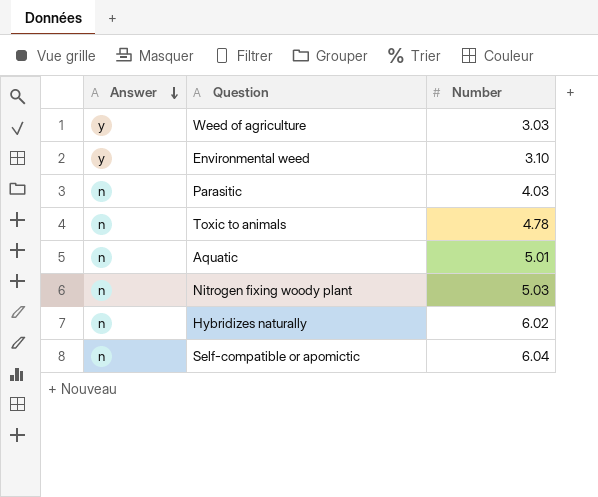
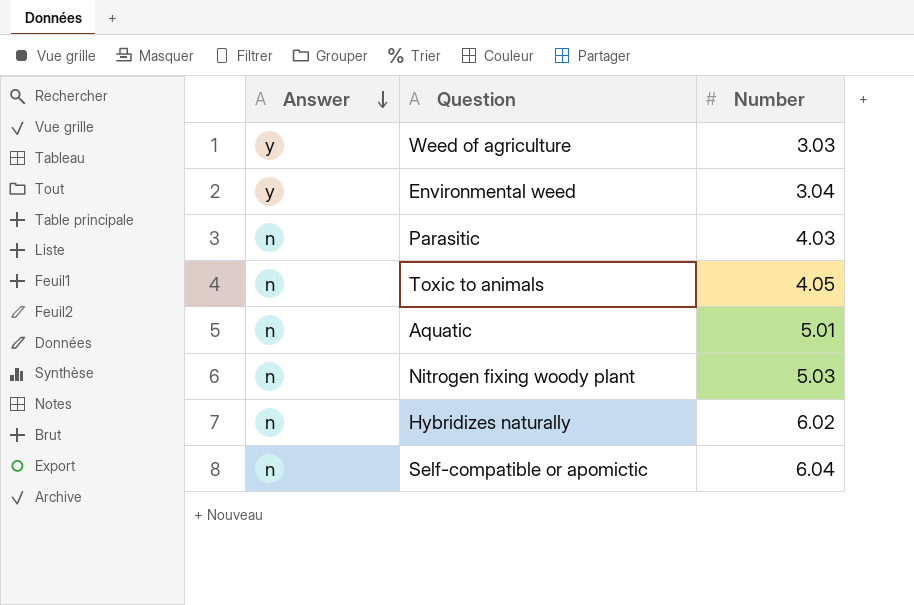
Environmental weed | Number: 3.10 -> 3.04
Toxic to animals | Number: 4.78 -> 4.05

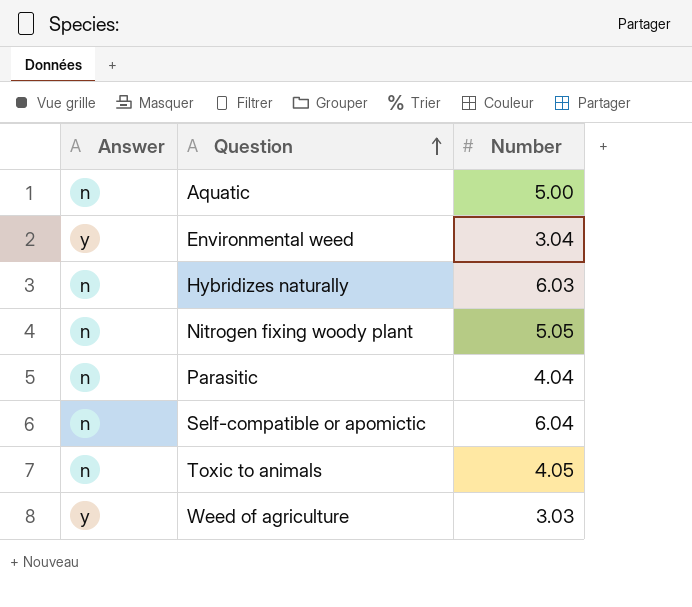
row order: Answer descending -> Question ascending
Aquatic | Number: 5.01 -> 5.00
Hybridizes naturally | Number: 6.02 -> 6.03
Nitrogen fixing woody plant | Number: 5.03 -> 5.05
Parasitic | Number: 4.03 -> 4.04

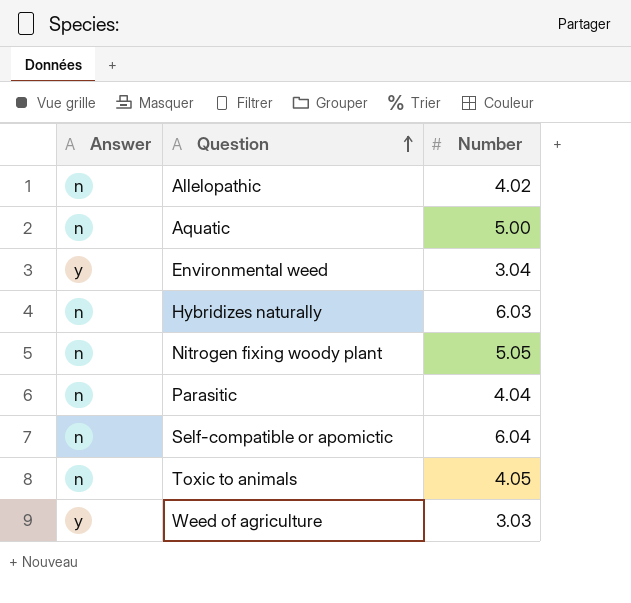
row Allelopathic: none -> n | 4.02

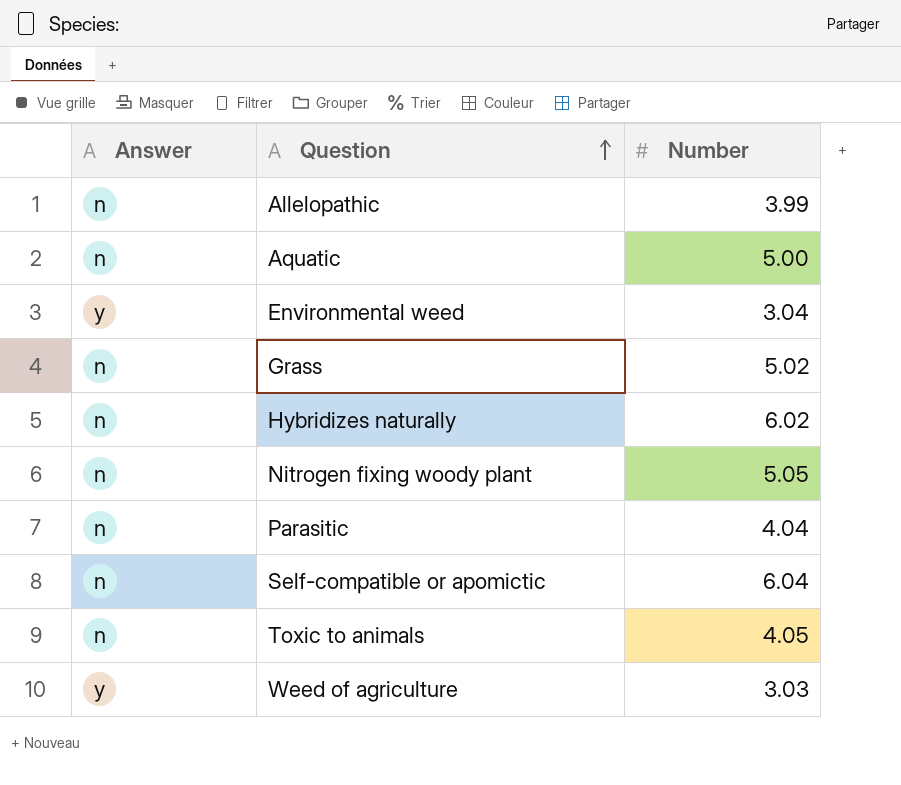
Allelopathic | Number: 4.02 -> 3.99
row Grass: none -> n | 5.02
Hybridizes naturally | Number: 6.03 -> 6.02

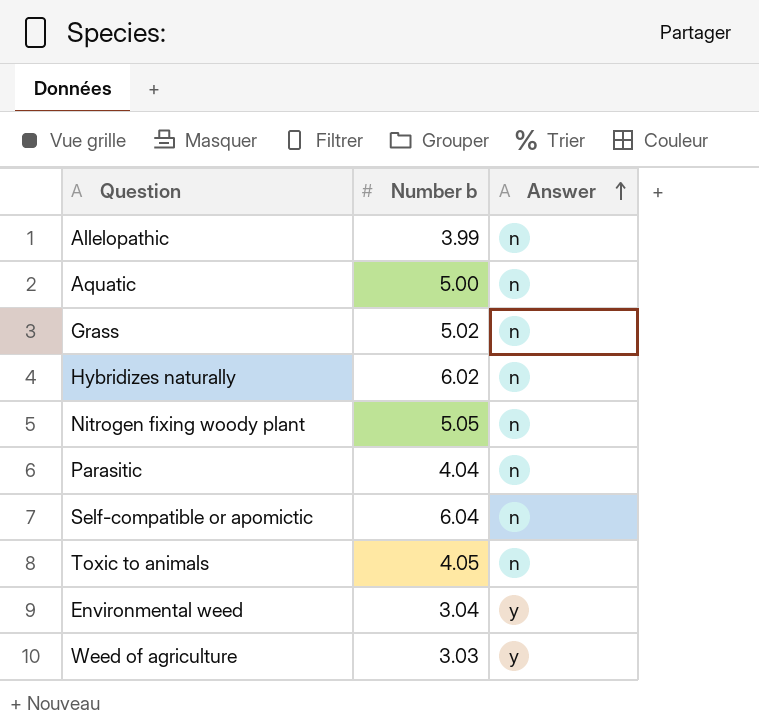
row order: Question ascending -> Answer ascending
column name: Number -> Number b
column Answer | position: 1 -> 3

